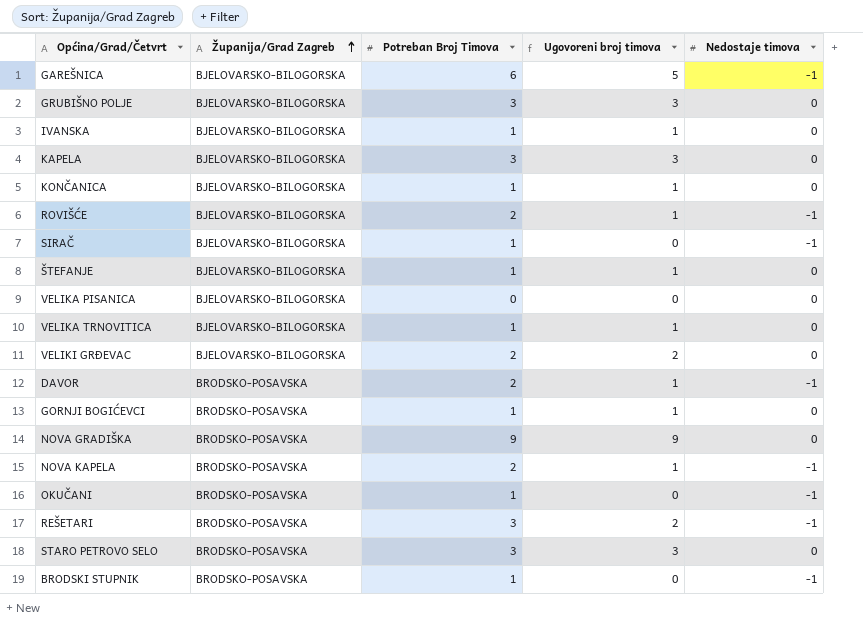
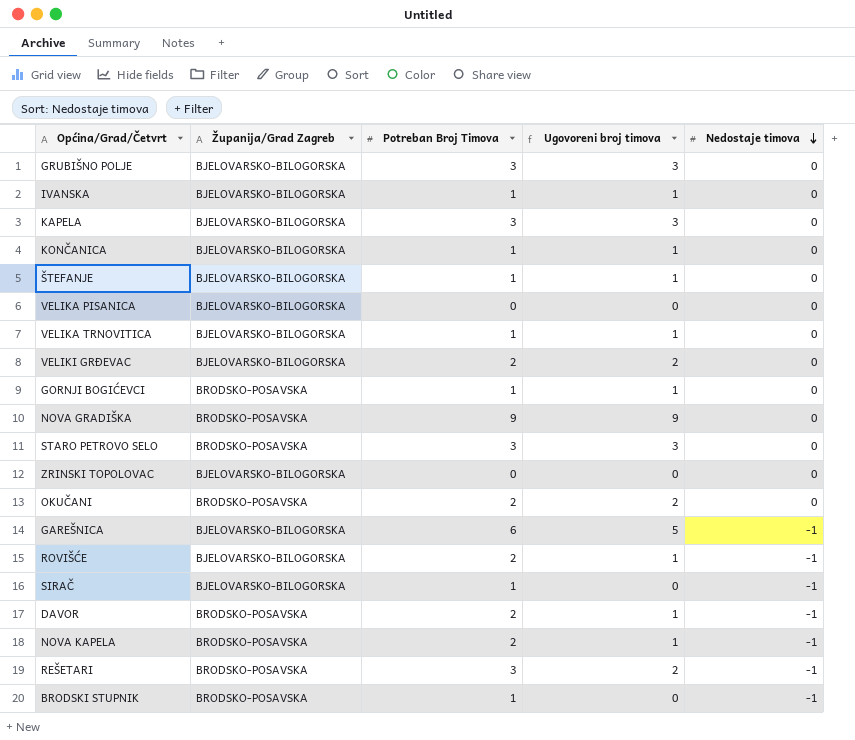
row order: Županija/Grad Zagreb ascending -> Nedostaje timova descending
row ZRINSKI TOPOLOVAC: none -> BJELOVARSKO-BILOGORSKA | 0 | 0 | 0
OKUČANI | Potreban Broj Timova: 1 -> 2
OKUČANI | Ugovoreni broj timova: 0 -> 2
OKUČANI | Nedostaje timova: -1 -> 0

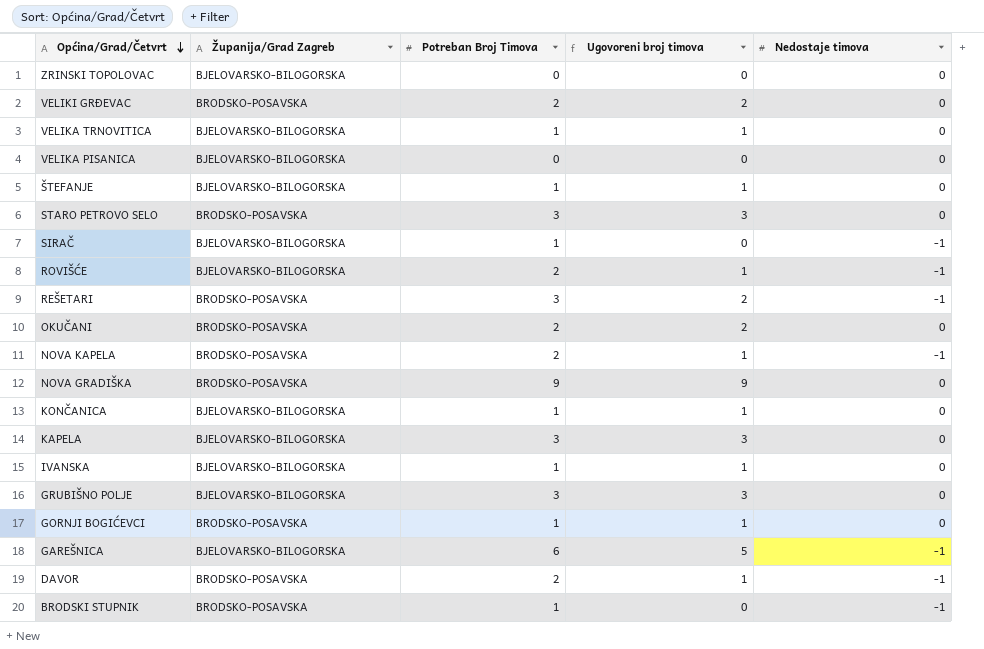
row order: Nedostaje timova descending -> Općina/Grad/Četvrt descending
VELIKI GRĐEVAC | Županija/Grad Zagreb: BJELOVARSKO-BILOGORSKA -> BRODSKO-POSAVSKA

